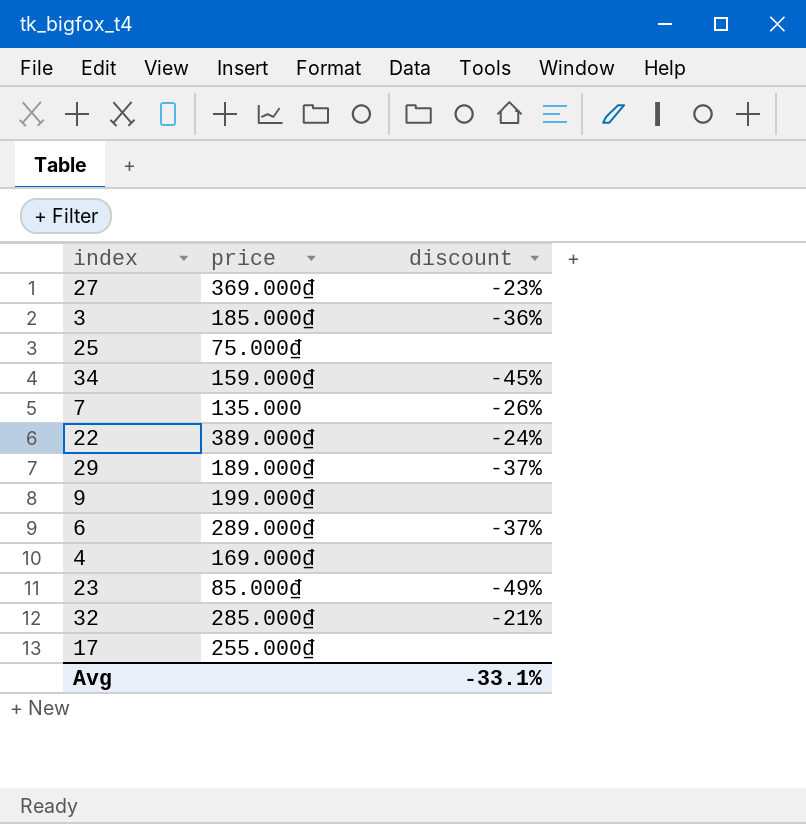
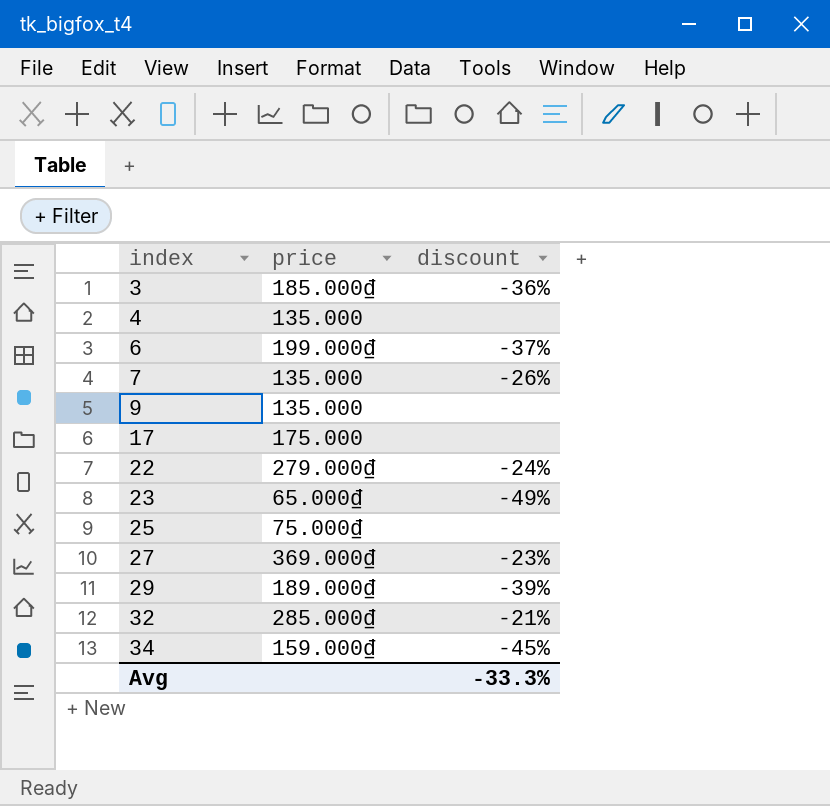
row order: none -> index ascending
4 | price: 169.000₫ -> 135.000
6 | price: 289.000₫ -> 199.000₫
9 | price: 199.000₫ -> 135.000
17 | price: 255.000₫ -> 175.000
22 | price: 389.000₫ -> 279.000₫
23 | price: 85.000₫ -> 65.000₫
29 | discount: -37% -> -39%
Avg | discount: -33.1% -> -33.3%

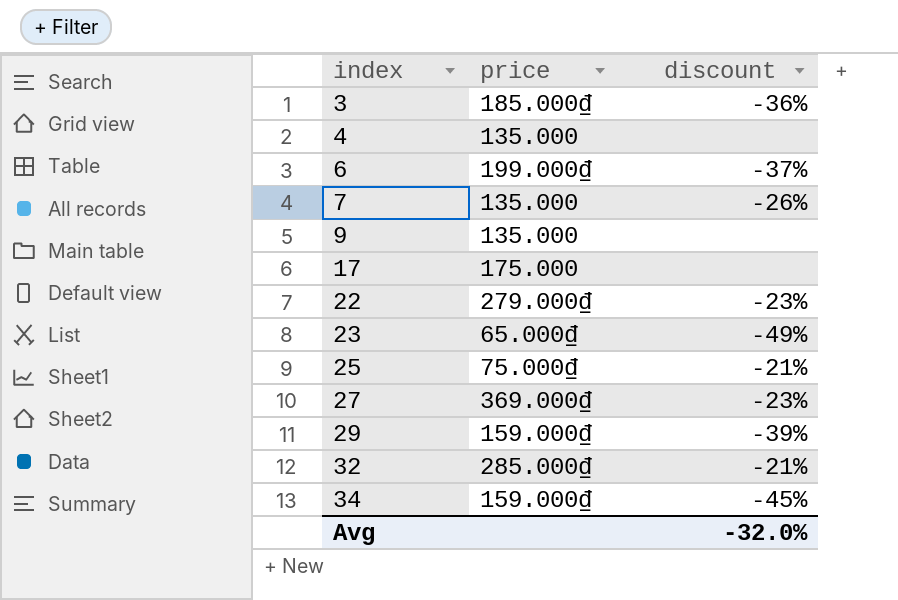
22 | discount: -24% -> -23%
25 | discount: none -> -21%
29 | price: 189.000₫ -> 159.000₫
Avg | discount: -33.3% -> -32.0%

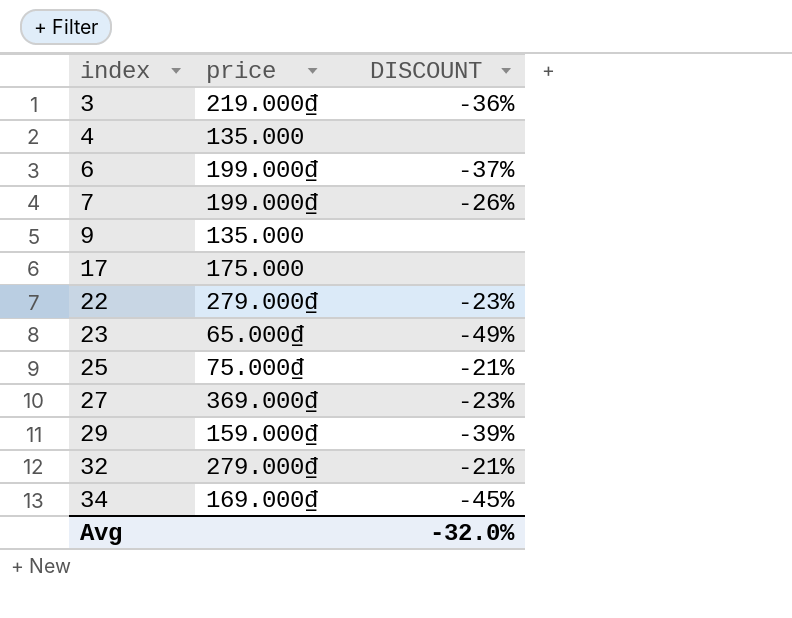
column name: discount -> DISCOUNT
3 | price: 185.000₫ -> 219.000₫
7 | price: 135.000 -> 199.000₫
32 | price: 285.000₫ -> 279.000₫
34 | price: 159.000₫ -> 169.000₫

